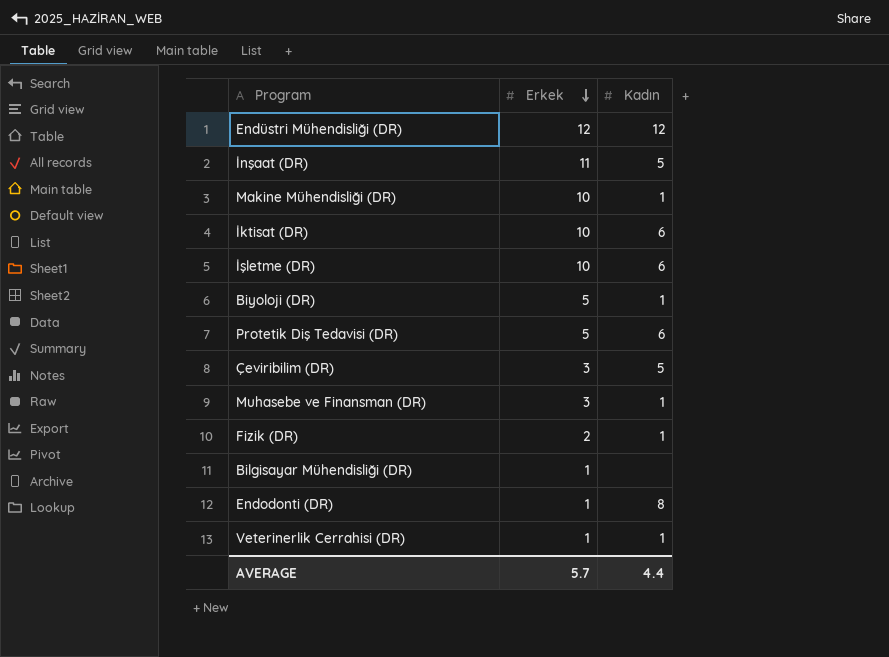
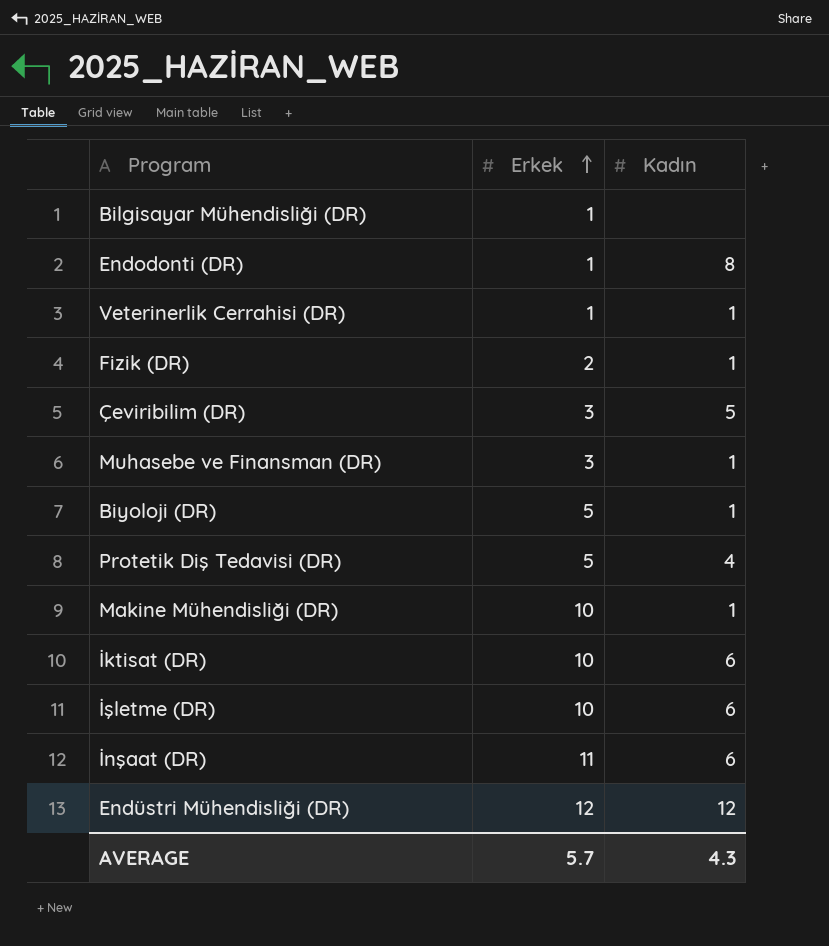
row order: Erkek descending -> Erkek ascending
Protetik Diş Tedavisi (DR) | Kadın: 6 -> 4
İnşaat (DR) | Kadın: 5 -> 6
AVERAGE | Kadın: 4.4 -> 4.3

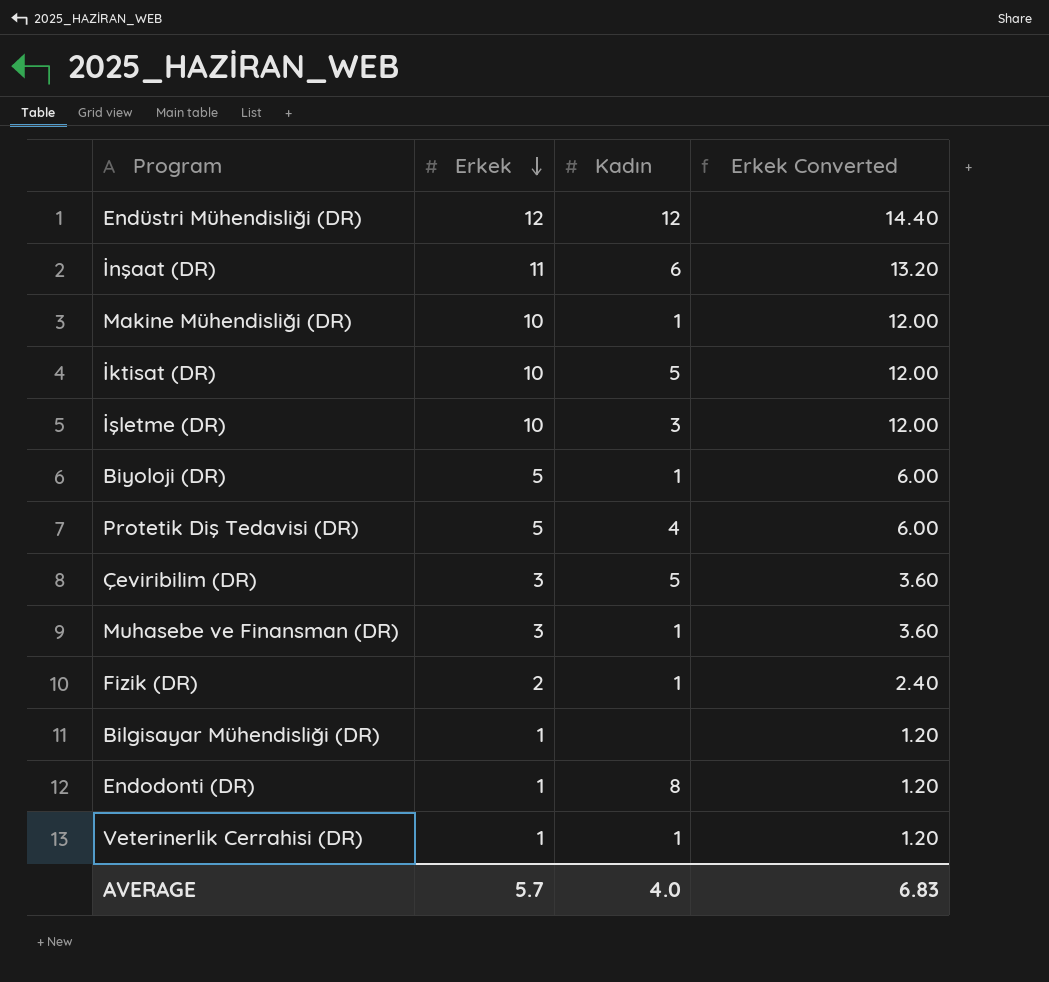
row order: Erkek ascending -> Erkek descending
column Erkek Converted | formula: none -> [Erkek] * 1.2
İktisat (DR) | Kadın: 6 -> 5
İşletme (DR) | Kadın: 6 -> 3
AVERAGE | Kadın: 4.3 -> 4.0

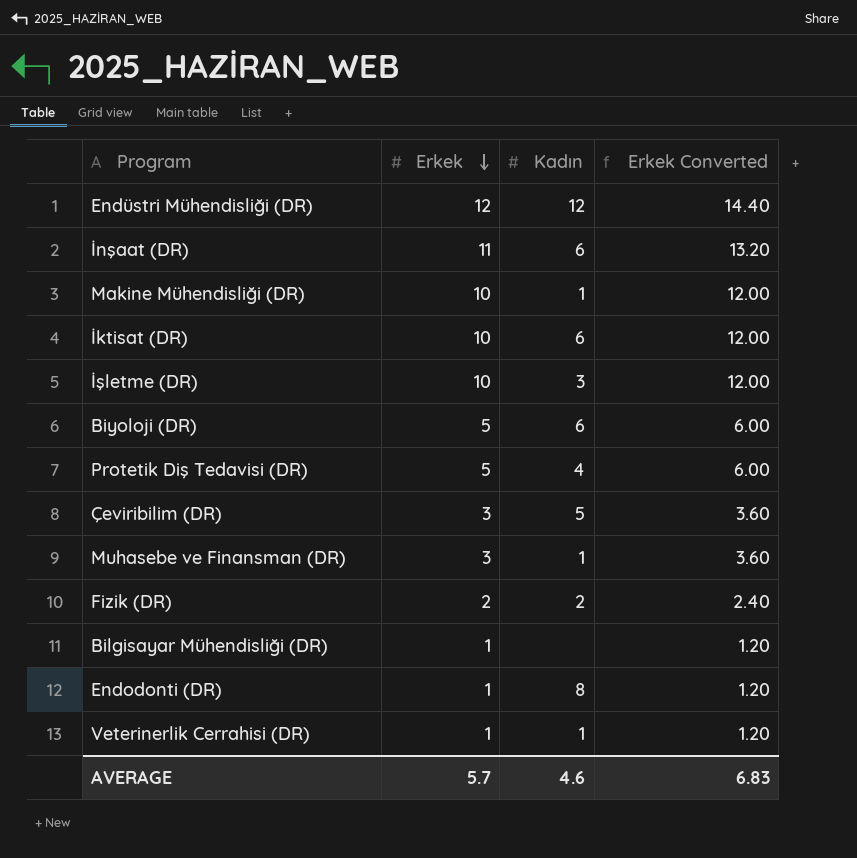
İktisat (DR) | Kadın: 5 -> 6
Biyoloji (DR) | Kadın: 1 -> 6
Fizik (DR) | Kadın: 1 -> 2
AVERAGE | Kadın: 4.0 -> 4.6

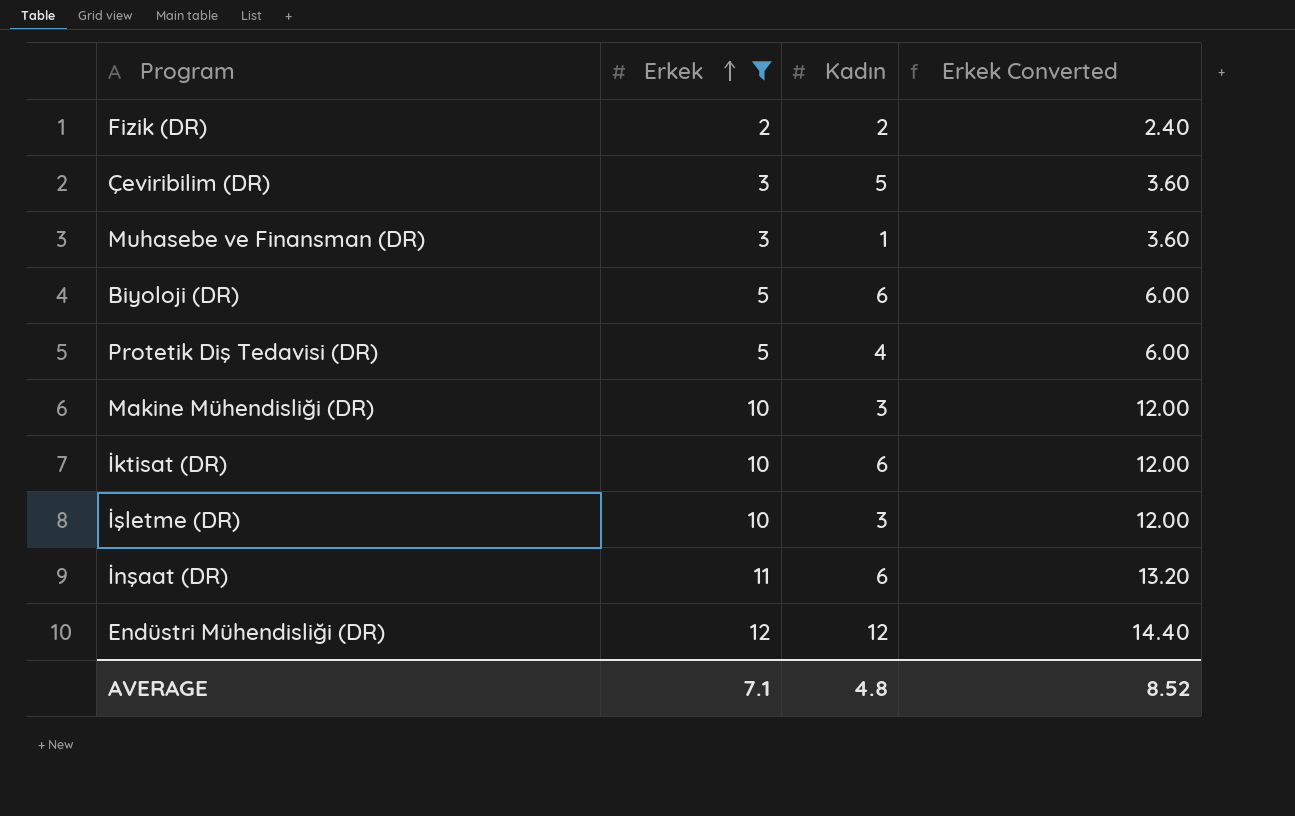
filter: none -> Erkek != 1
row order: Erkek descending -> Erkek ascending
Makine Mühendisliği (DR) | Kadın: 1 -> 3
AVERAGE | Erkek: 5.7 -> 7.1
AVERAGE | Kadın: 4.6 -> 4.8
AVERAGE | Erkek Converted: 6.83 -> 8.52

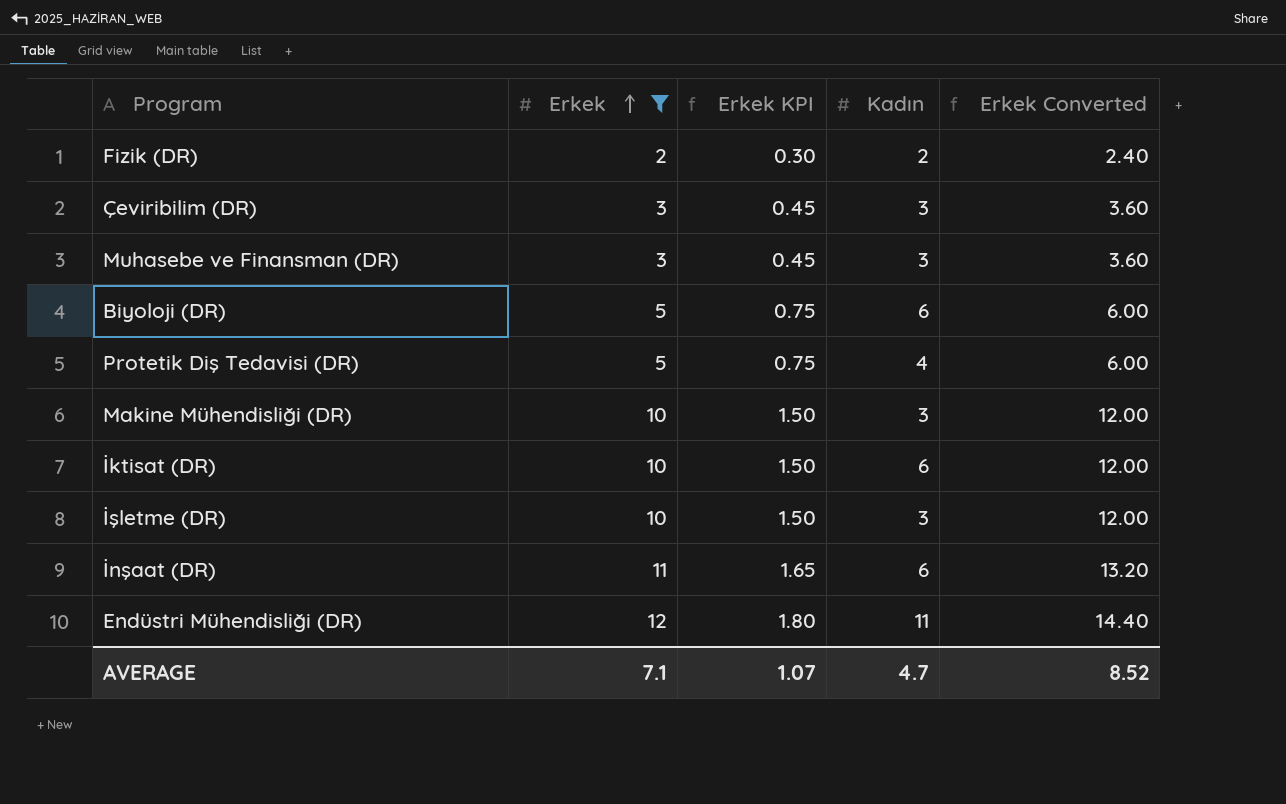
column Erkek KPI | formula: none -> [Erkek] * 0.15
Çeviribilim (DR) | Kadın: 5 -> 3
Muhasebe ve Finansman (DR) | Kadın: 1 -> 3
Endüstri Mühendisliği (DR) | Kadın: 12 -> 11
AVERAGE | Kadın: 4.8 -> 4.7

